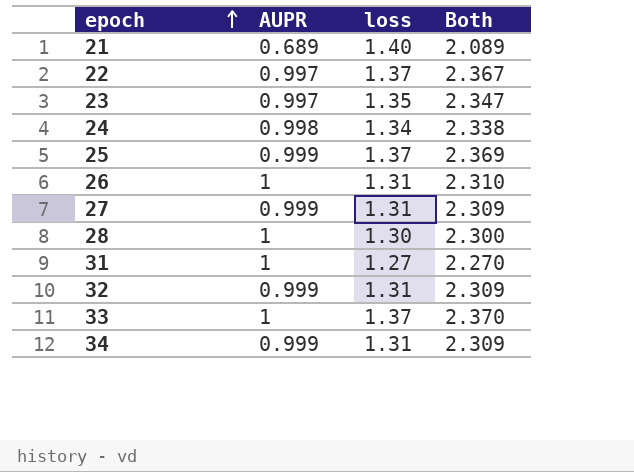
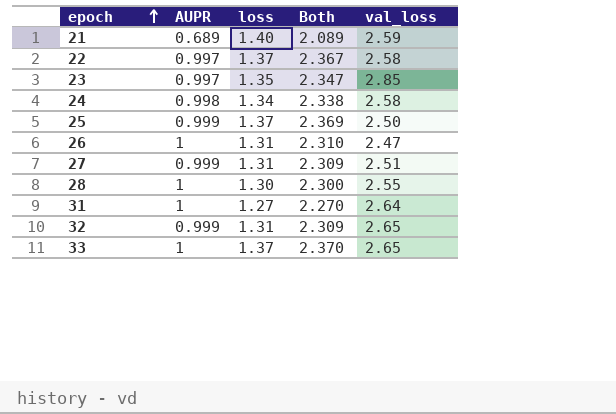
column val_loss | position: none -> 5
row 34: 0.999 | 1.31 | 2.309 -> none

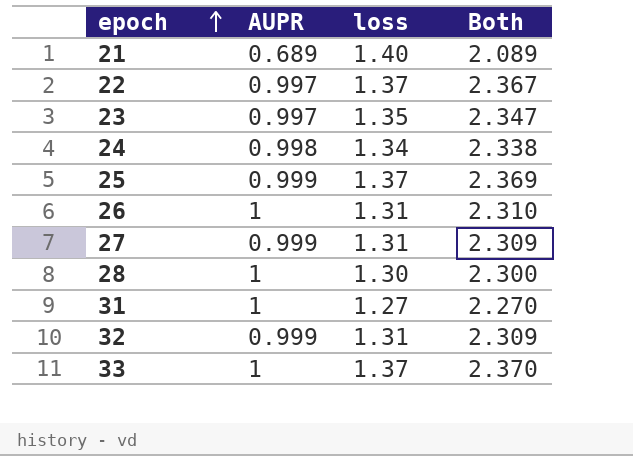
column val_loss | position: 5 -> none

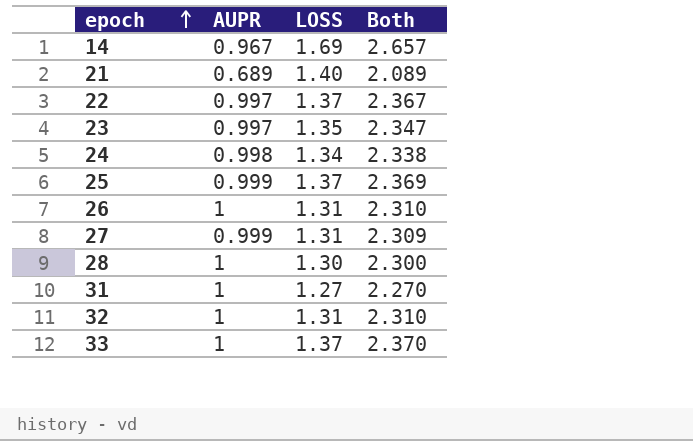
column name: loss -> LOSS
row 14: none -> 0.967 | 1.69 | 2.657
32 | AUPR: 0.999 -> 1
32 | Both: 2.309 -> 2.310

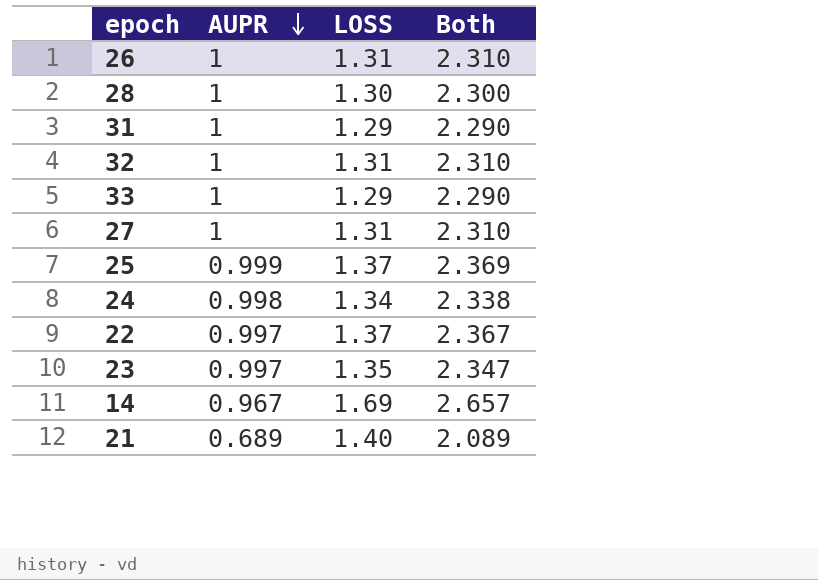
row order: epoch ascending -> AUPR descending
31 | LOSS: 1.27 -> 1.29
31 | Both: 2.270 -> 2.290
33 | LOSS: 1.37 -> 1.29
33 | Both: 2.370 -> 2.290
27 | AUPR: 0.999 -> 1
27 | Both: 2.309 -> 2.310

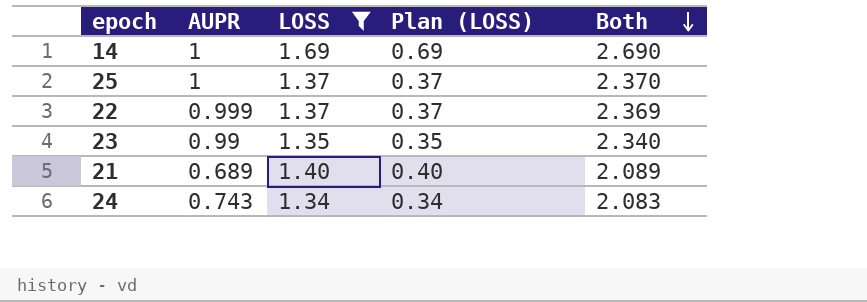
filter: none -> LOSS >= 1.34
row order: AUPR descending -> Both descending
column Plan (LOSS) | formula: none -> [LOSS] - 1
14 | AUPR: 0.967 -> 1
14 | Both: 2.657 -> 2.690
25 | AUPR: 0.999 -> 1
25 | Both: 2.369 -> 2.370
22 | AUPR: 0.997 -> 0.999
22 | Both: 2.367 -> 2.369
23 | AUPR: 0.997 -> 0.99
23 | Both: 2.347 -> 2.340
24 | AUPR: 0.998 -> 0.743
24 | Both: 2.338 -> 2.083

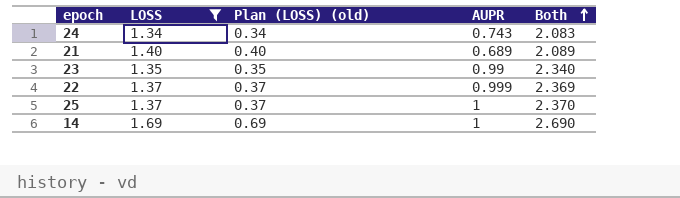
row order: Both descending -> Both ascending
column name: Plan (LOSS) -> Plan (LOSS) (old)
column AUPR | position: 2 -> 4

